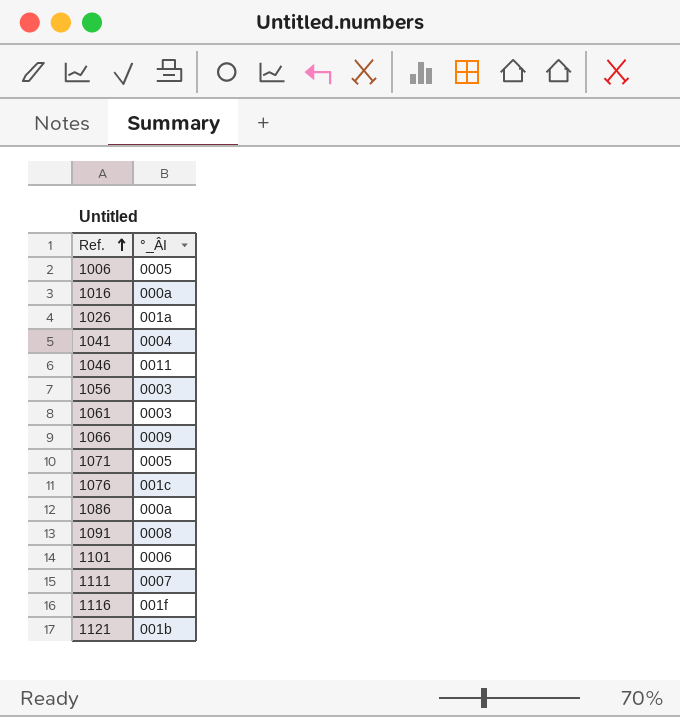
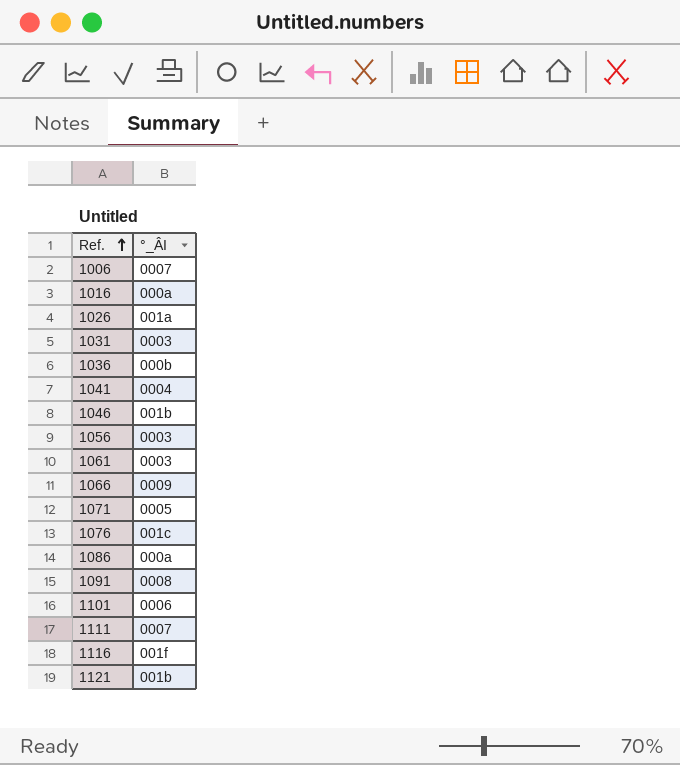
1006 | °_ÂI: 0005 -> 0007
row 1031: none -> 0003
row 1036: none -> 000b
1046 | °_ÂI: 0011 -> 001b

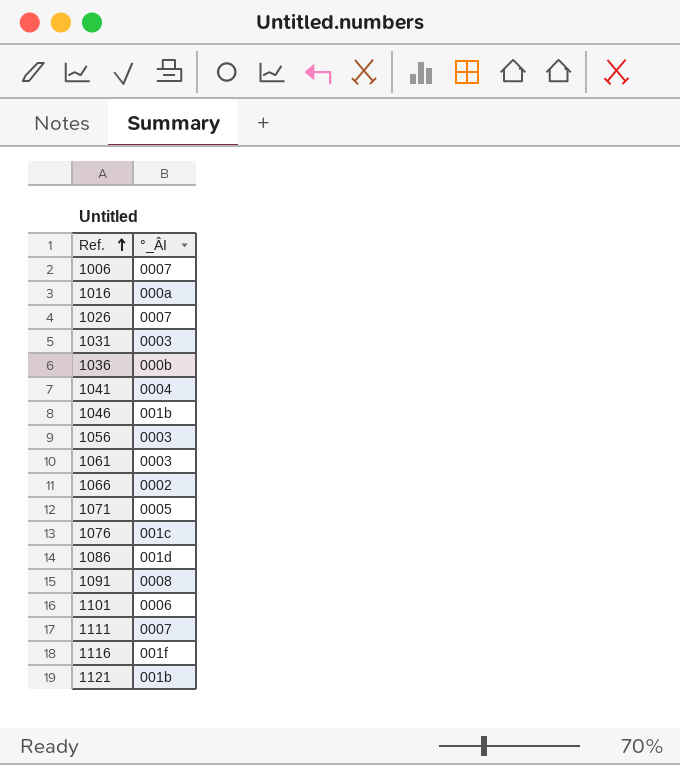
1026 | °_ÂI: 001a -> 0007
1066 | °_ÂI: 0009 -> 0002
1086 | °_ÂI: 000a -> 001d

